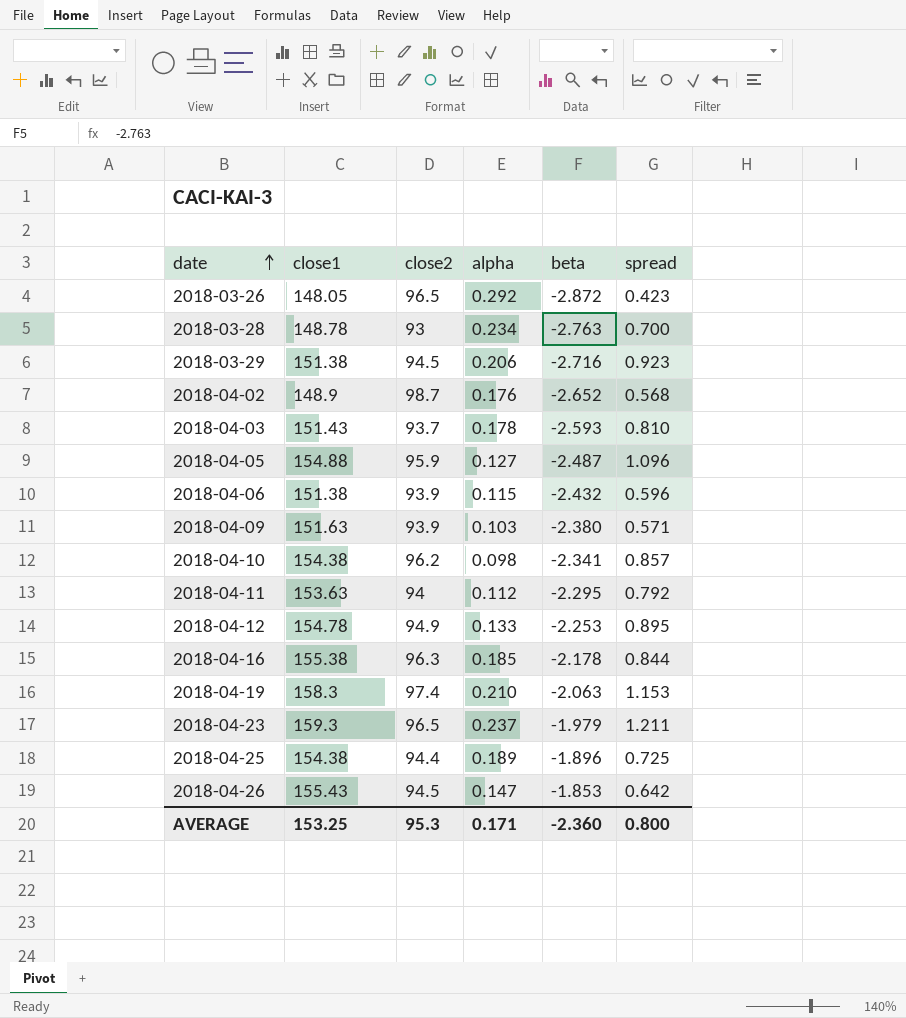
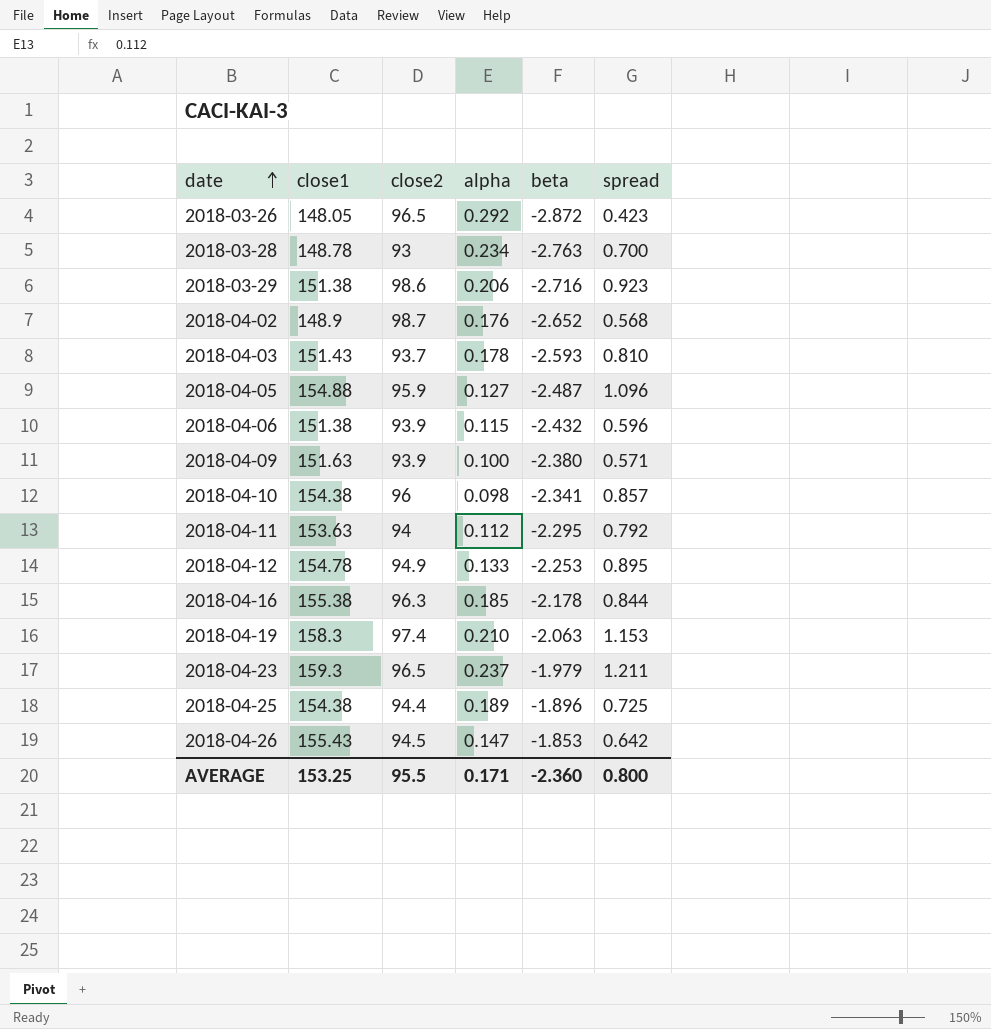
2018-03-29 | close2: 94.5 -> 98.6
2018-04-09 | alpha: 0.103 -> 0.100
2018-04-10 | close2: 96.2 -> 96
AVERAGE | close2: 95.3 -> 95.5

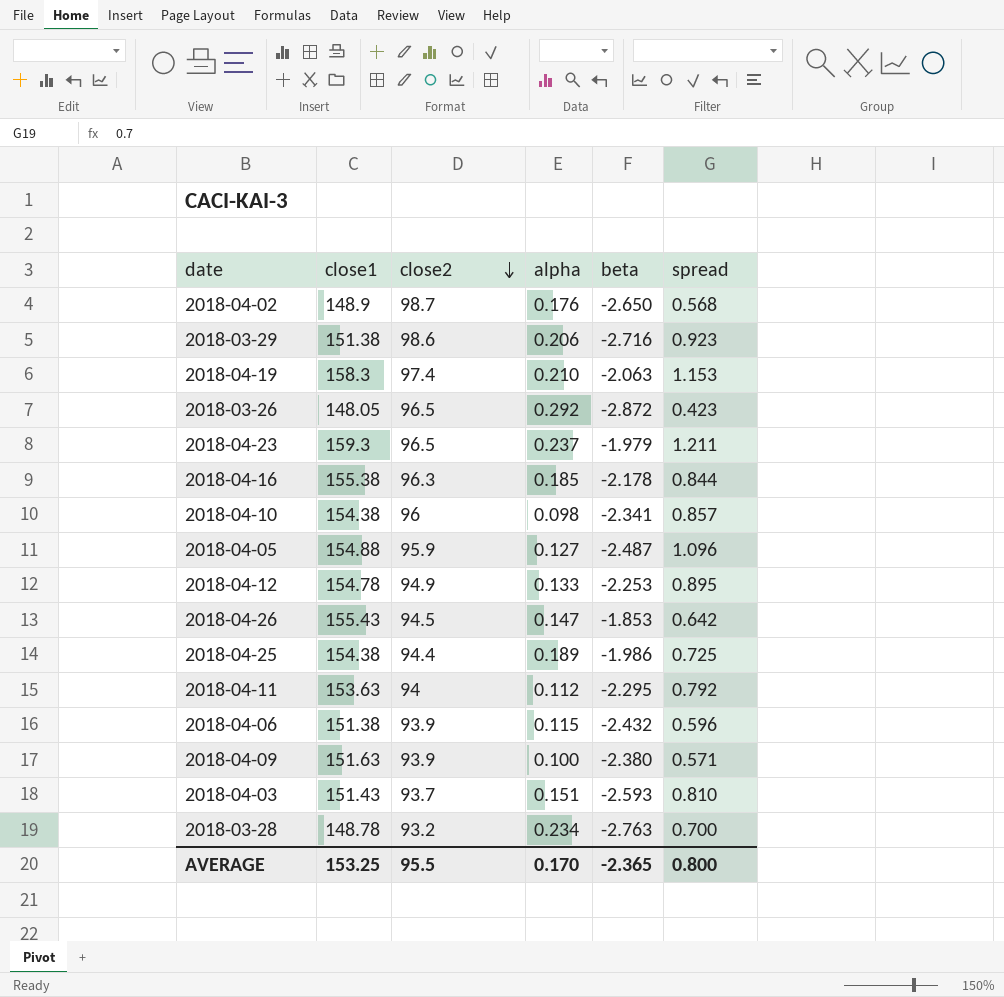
row order: date ascending -> close2 descending
2018-04-02 | beta: -2.652 -> -2.650
2018-04-25 | beta: -1.896 -> -1.986
2018-04-03 | alpha: 0.178 -> 0.151
2018-03-28 | close2: 93 -> 93.2
AVERAGE | alpha: 0.171 -> 0.170
AVERAGE | beta: -2.360 -> -2.365

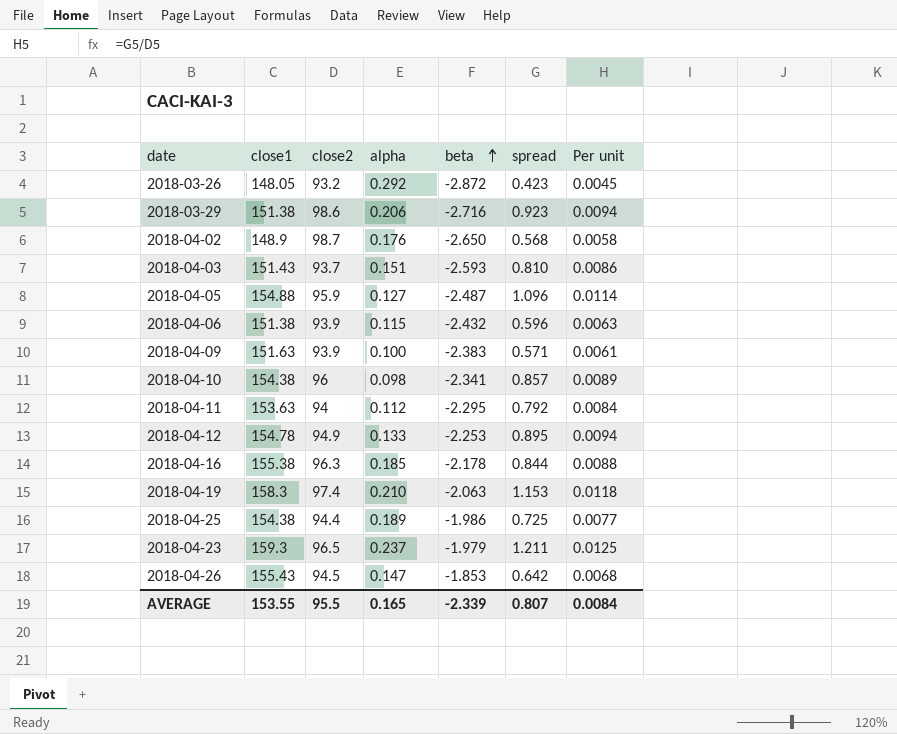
row order: close2 descending -> beta ascending
column Per unit | formula: none -> [spread] / [close2]
row 2018-03-28: 148.78 | 93.2 | 0.234 | -2.763 | 0.700 -> none
2018-03-26 | close2: 96.5 -> 93.2
2018-04-09 | beta: -2.380 -> -2.383
AVERAGE | close1: 153.25 -> 153.55
AVERAGE | alpha: 0.170 -> 0.165
AVERAGE | beta: -2.365 -> -2.339
AVERAGE | spread: 0.800 -> 0.807

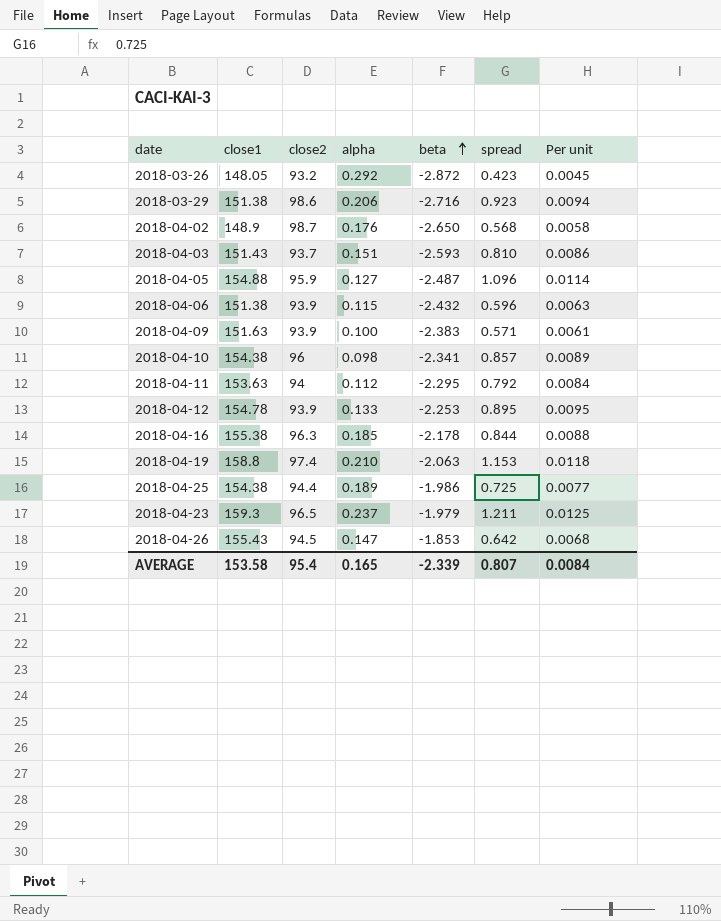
2018-04-12 | close2: 94.9 -> 93.9
2018-04-12 | Per unit: 0.0094 -> 0.0095
2018-04-19 | close1: 158.3 -> 158.8
AVERAGE | close1: 153.55 -> 153.58
AVERAGE | close2: 95.5 -> 95.4

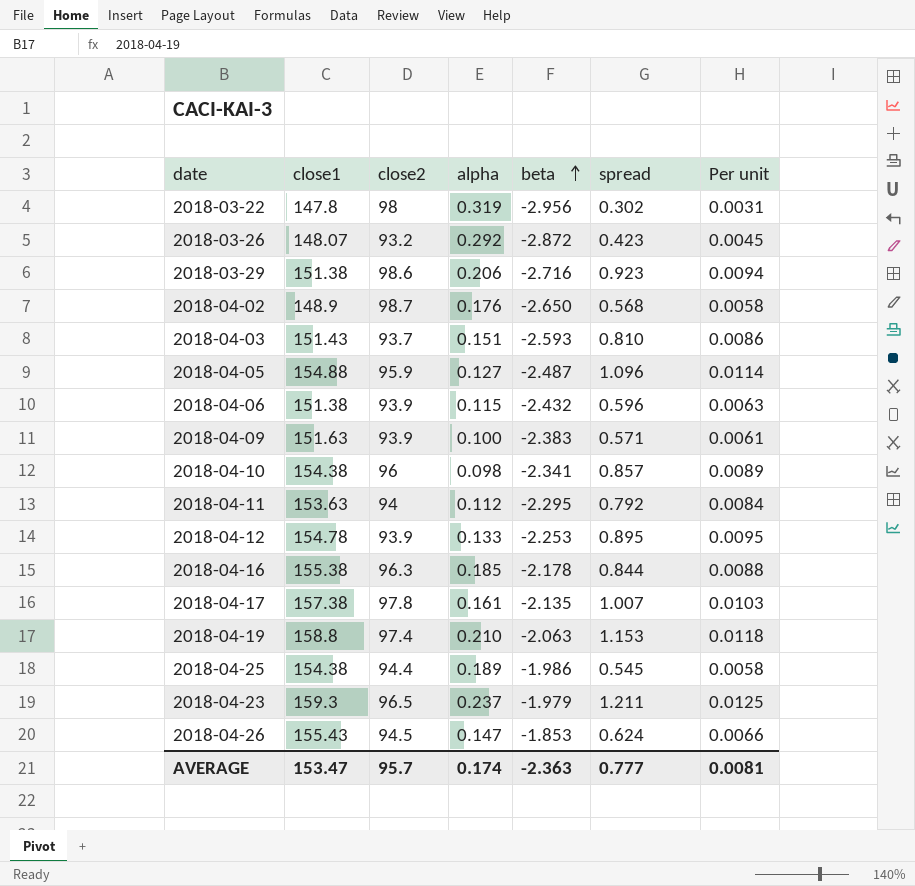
row 2018-03-22: none -> 147.8 | 98 | 0.319 | -2.956 | 0.302 | 0.0031
2018-03-26 | close1: 148.05 -> 148.07
row 2018-04-17: none -> 157.38 | 97.8 | 0.161 | -2.135 | 1.007 | 0.0103
2018-04-25 | spread: 0.725 -> 0.545
2018-04-25 | Per unit: 0.0077 -> 0.0058
2018-04-26 | spread: 0.642 -> 0.624
2018-04-26 | Per unit: 0.0068 -> 0.0066
AVERAGE | close1: 153.58 -> 153.47
AVERAGE | close2: 95.4 -> 95.7
AVERAGE | alpha: 0.165 -> 0.174
AVERAGE | beta: -2.339 -> -2.363
AVERAGE | spread: 0.807 -> 0.777
AVERAGE | Per unit: 0.0084 -> 0.0081

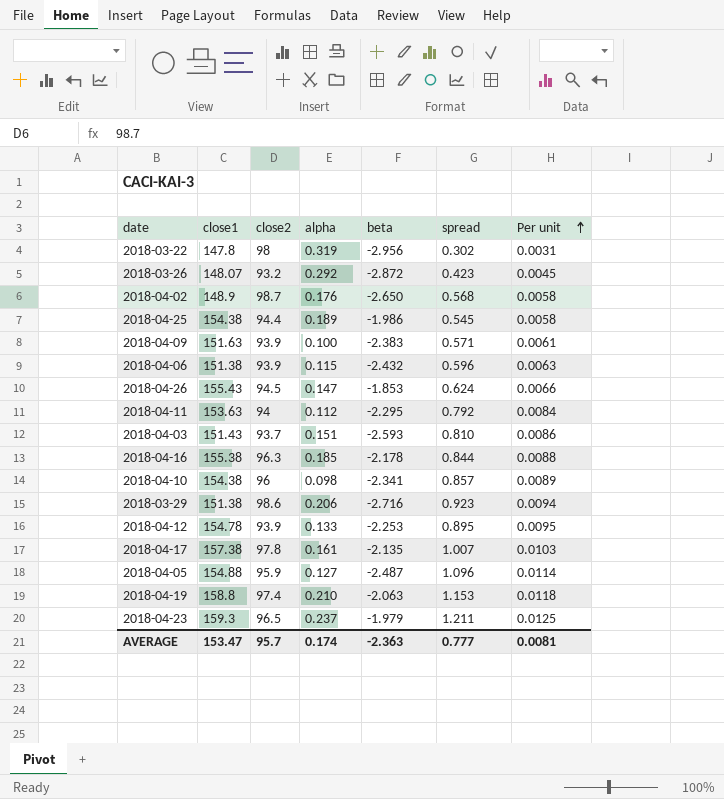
row order: beta ascending -> Per unit ascending

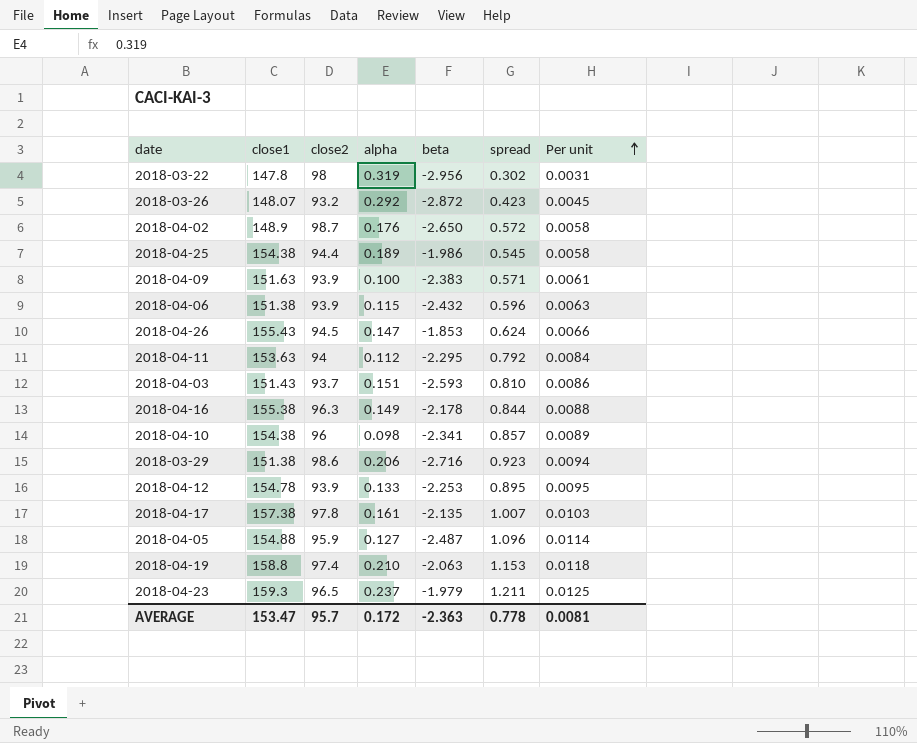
2018-04-02 | spread: 0.568 -> 0.572
2018-04-16 | alpha: 0.185 -> 0.149
AVERAGE | alpha: 0.174 -> 0.172
AVERAGE | spread: 0.777 -> 0.778

